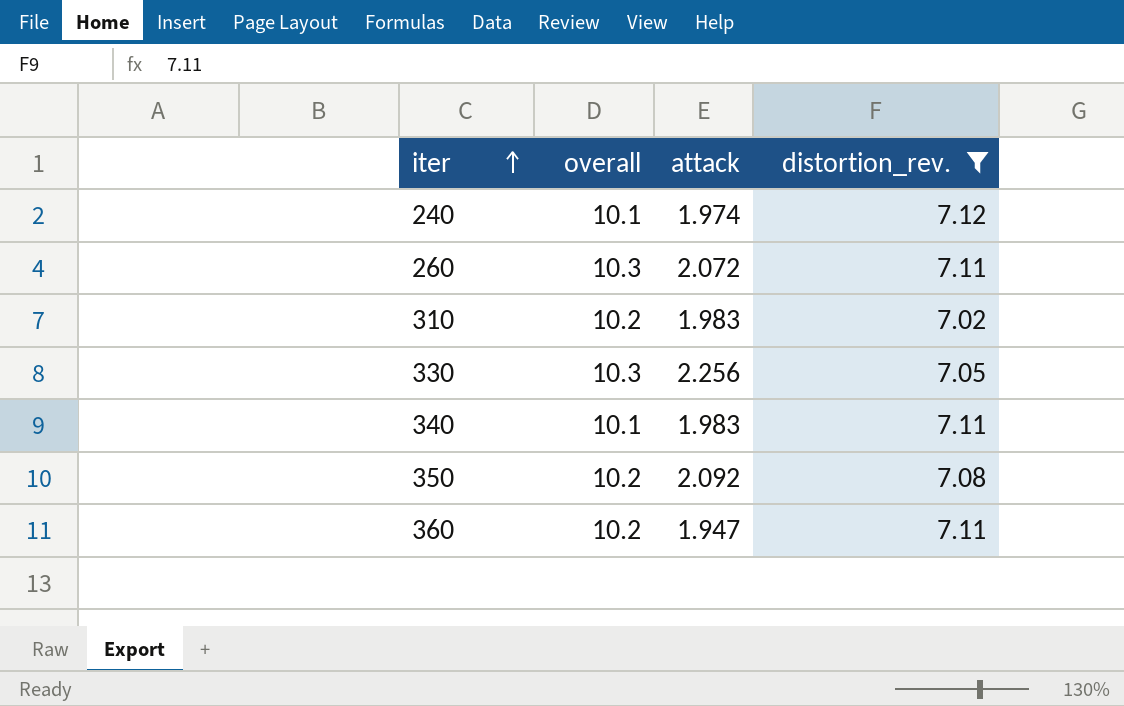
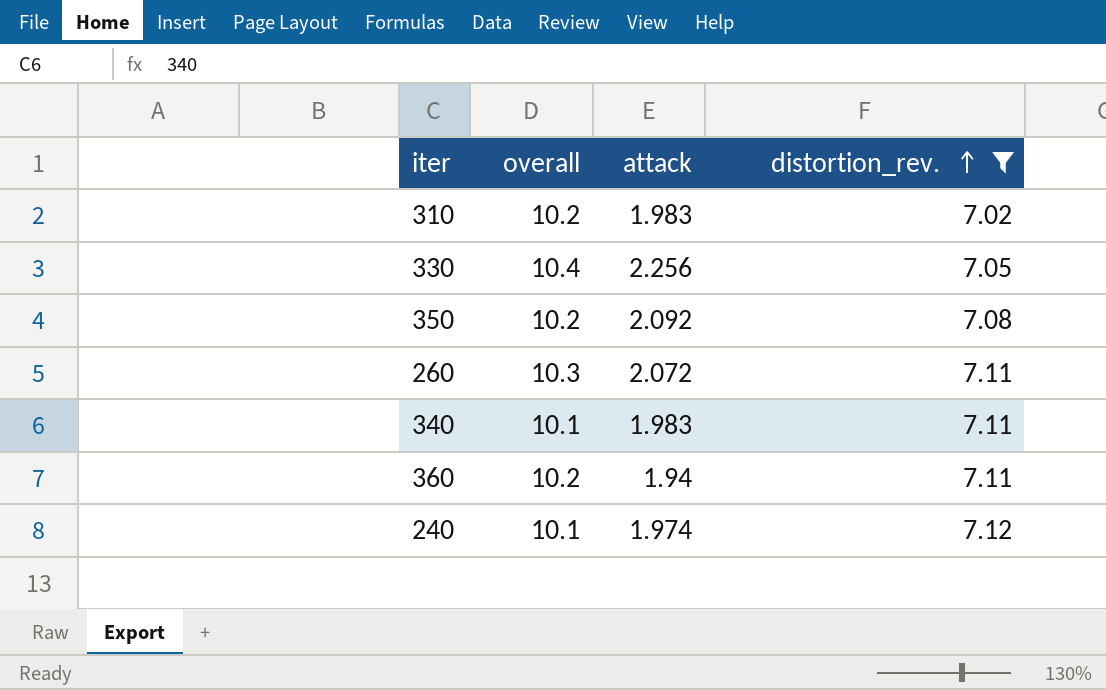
row order: iter ascending -> distortion_rev. ascending
330 | overall: 10.3 -> 10.4
360 | attack: 1.947 -> 1.94

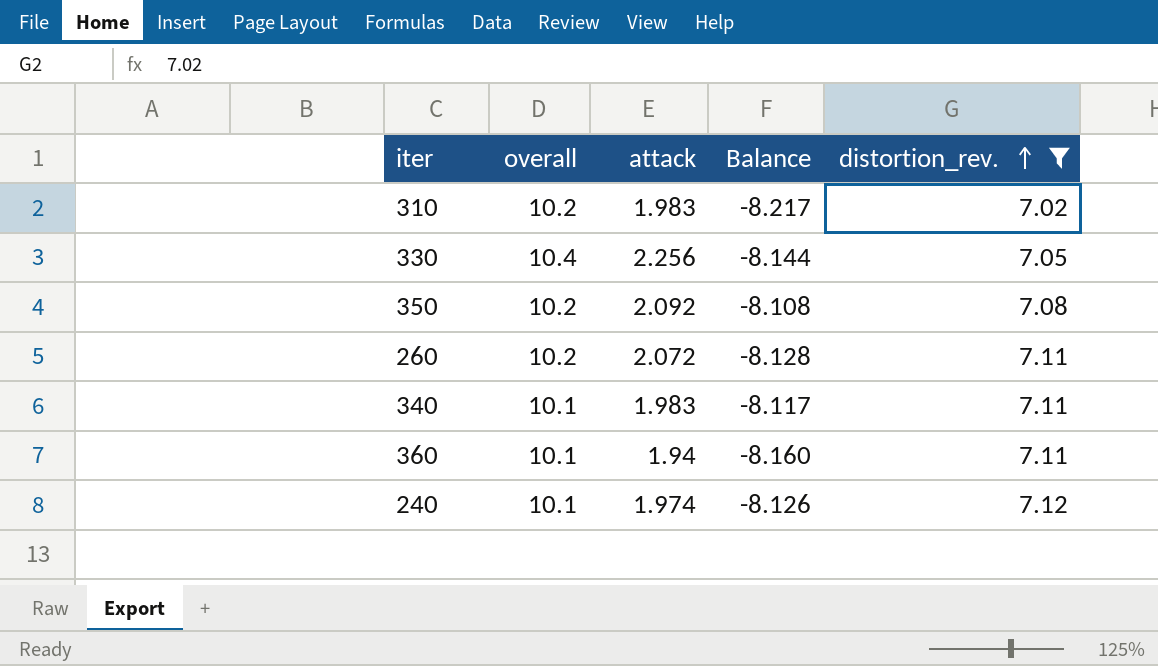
column Balance | formula: none -> [attack] - [overall]
260 | overall: 10.3 -> 10.2
360 | overall: 10.2 -> 10.1

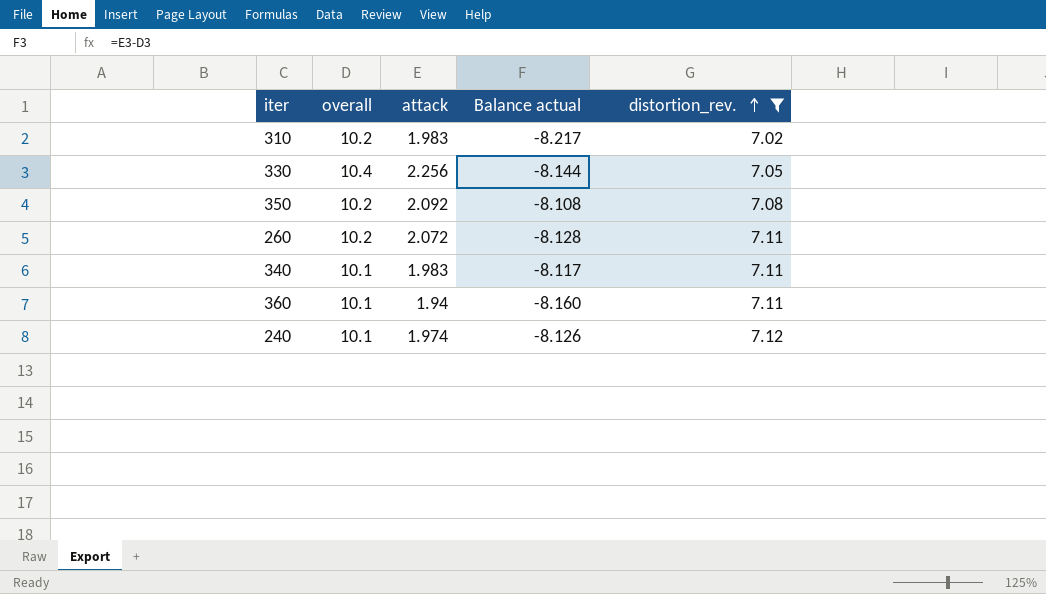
column name: Balance -> Balance actual

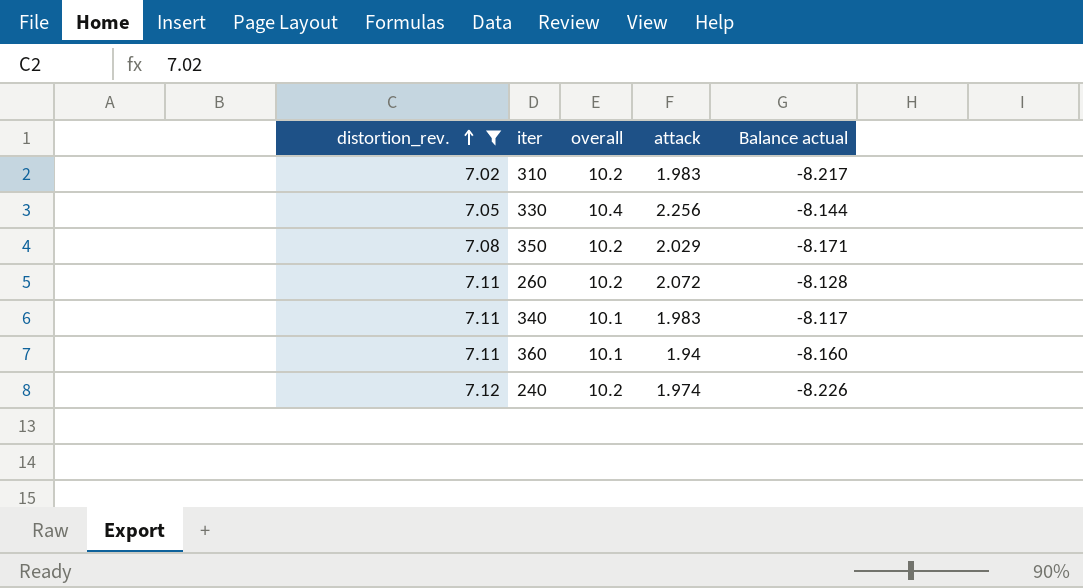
column distortion_rev. | position: 5 -> 1
350 | attack: 2.092 -> 2.029
350 | Balance actual: -8.108 -> -8.171
240 | overall: 10.1 -> 10.2
240 | Balance actual: -8.126 -> -8.226

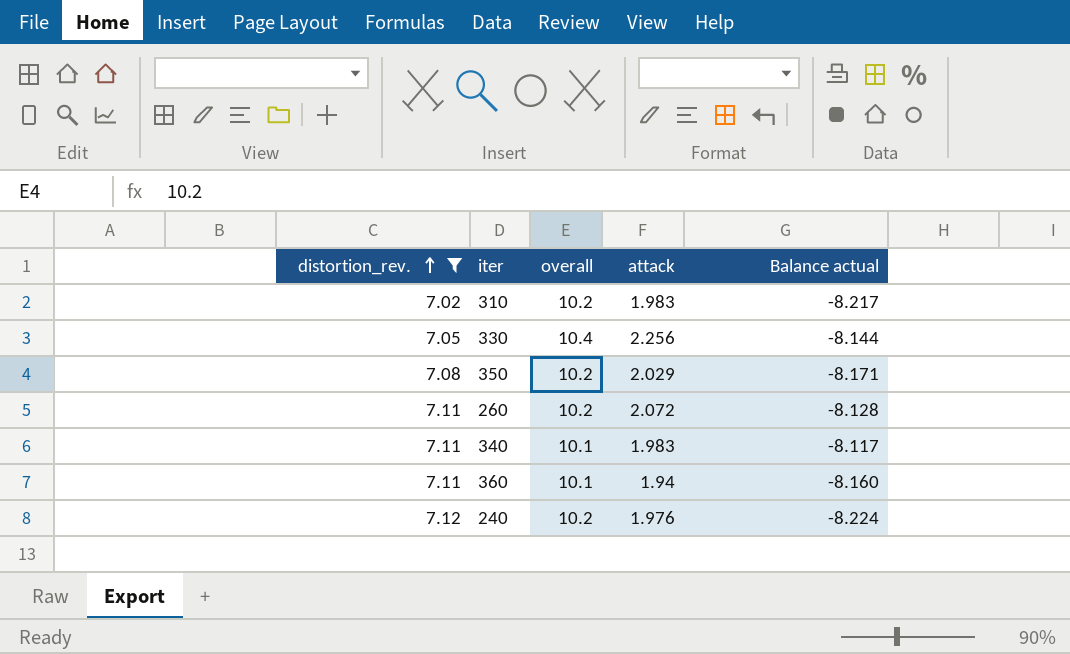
240 | attack: 1.974 -> 1.976
240 | Balance actual: -8.226 -> -8.224

